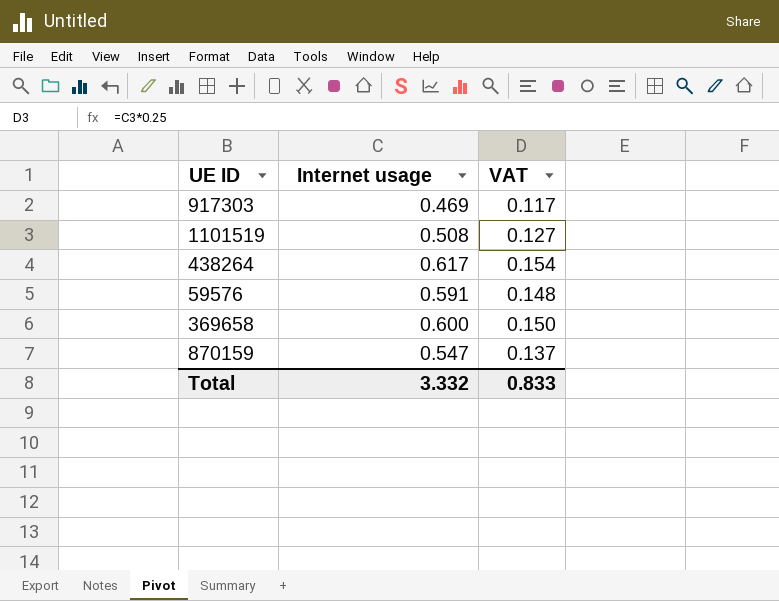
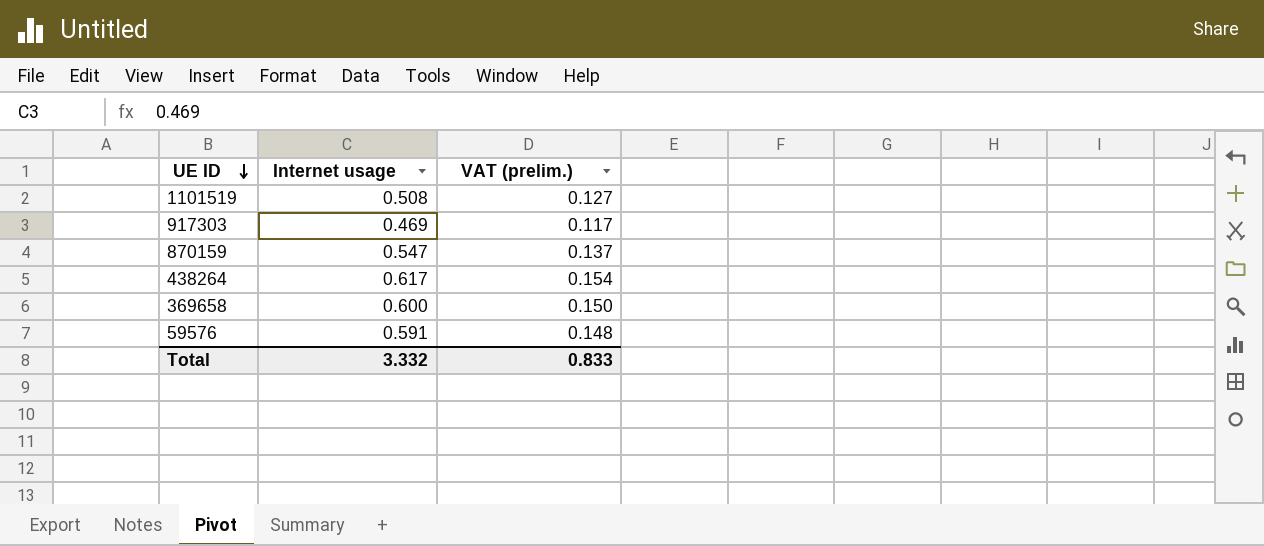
row order: none -> UE ID descending
column name: VAT -> VAT (prelim.)

